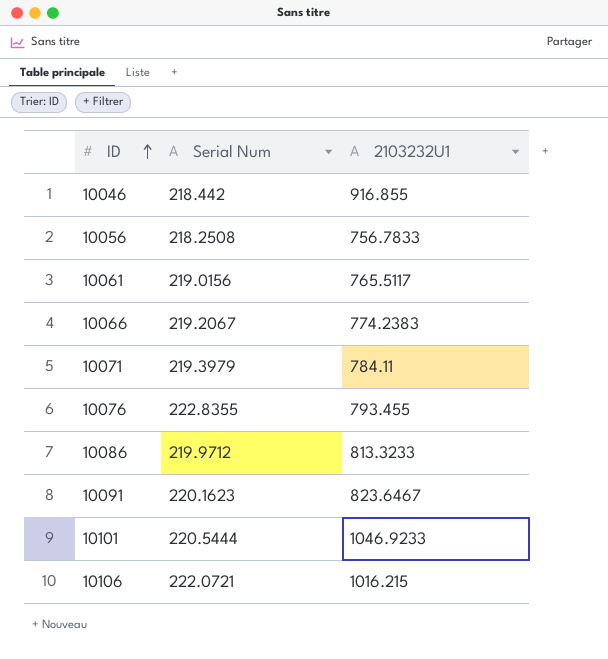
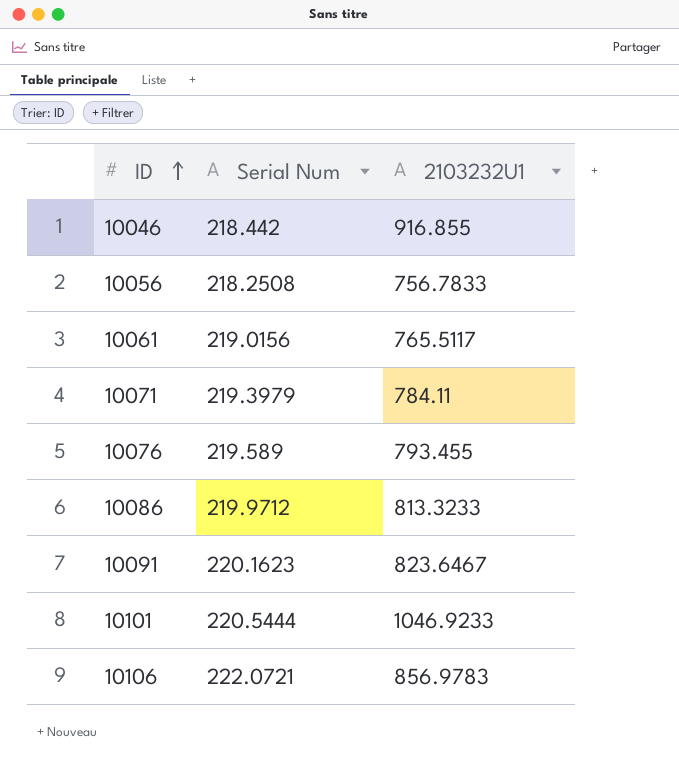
row 10066: 219.2067 | 774.2383 -> none
10076 | Serial Num: 222.8355 -> 219.589
10106 | 2103232U1: 1016.215 -> 856.9783

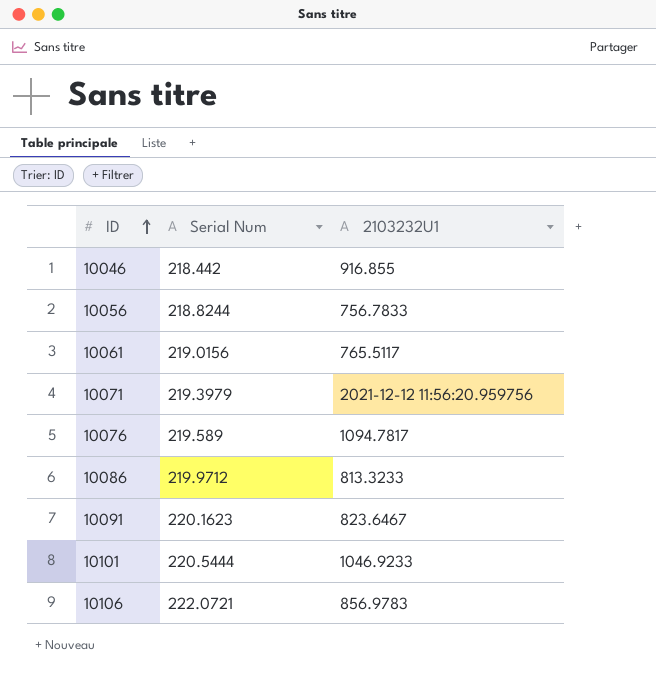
10056 | Serial Num: 218.2508 -> 218.8244
10071 | 2103232U1: 784.11 -> 2021-12-12 11:56:20.959756
10076 | 2103232U1: 793.455 -> 1094.7817

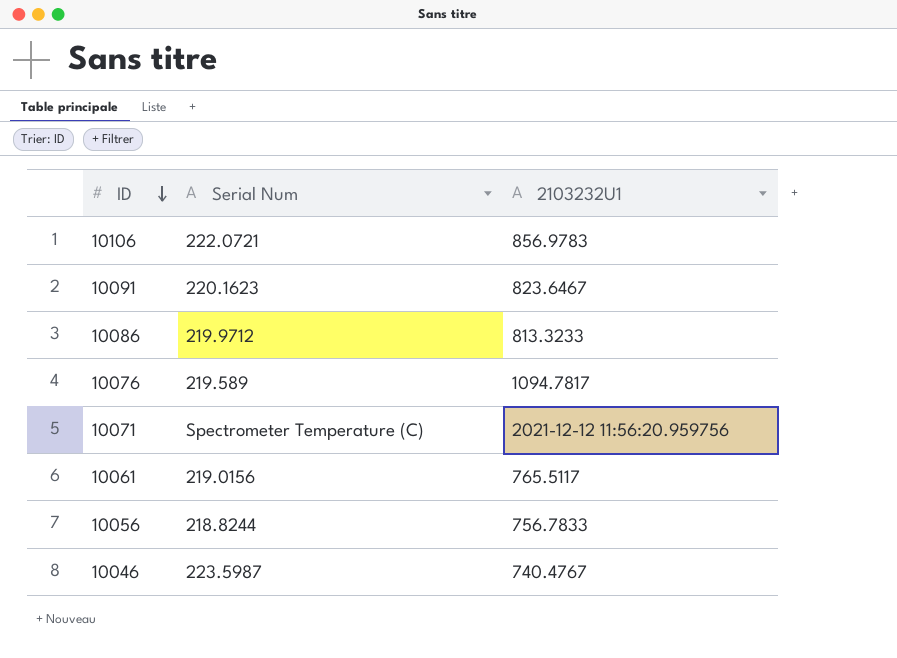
row order: ID ascending -> ID descending
row 10101: 220.5444 | 1046.9233 -> none
10071 | Serial Num: 219.3979 -> Spectrometer Temperature (C)
10046 | Serial Num: 218.442 -> 223.5987
10046 | 2103232U1: 916.855 -> 740.4767

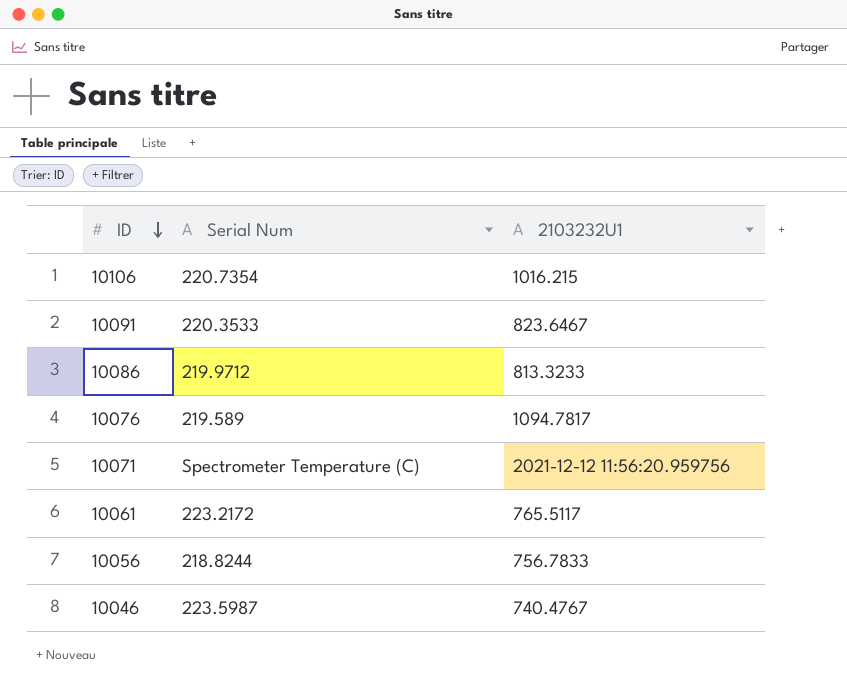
10106 | Serial Num: 222.0721 -> 220.7354
10106 | 2103232U1: 856.9783 -> 1016.215
10091 | Serial Num: 220.1623 -> 220.3533
10061 | Serial Num: 219.0156 -> 223.2172

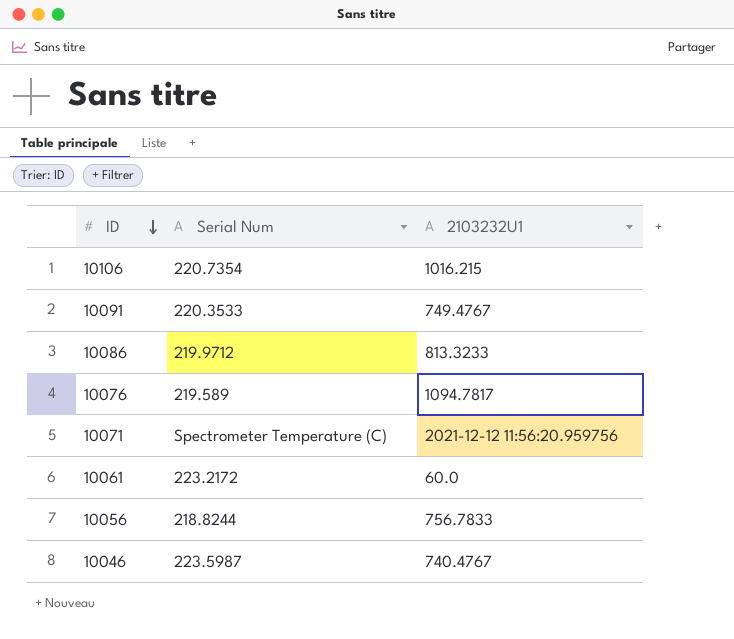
10091 | 2103232U1: 823.6467 -> 749.4767
10061 | 2103232U1: 765.5117 -> 60.0

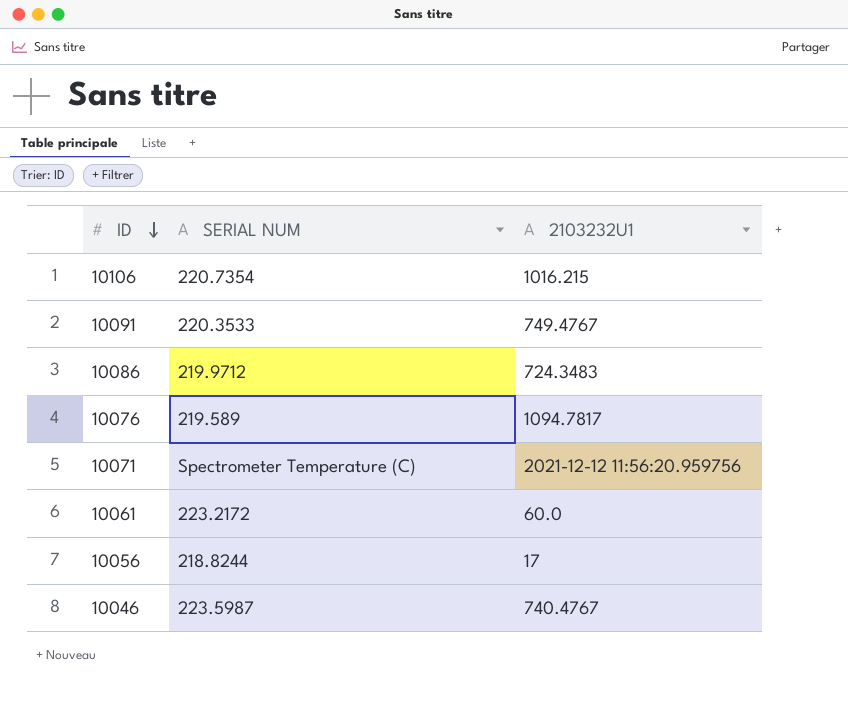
column name: Serial Num -> SERIAL NUM
10086 | 2103232U1: 813.3233 -> 724.3483
10056 | 2103232U1: 756.7833 -> 17

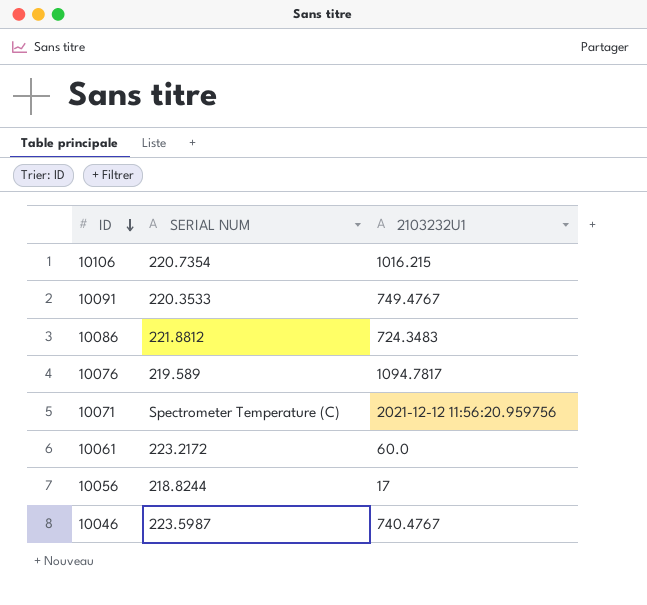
10086 | SERIAL NUM: 219.9712 -> 221.8812

